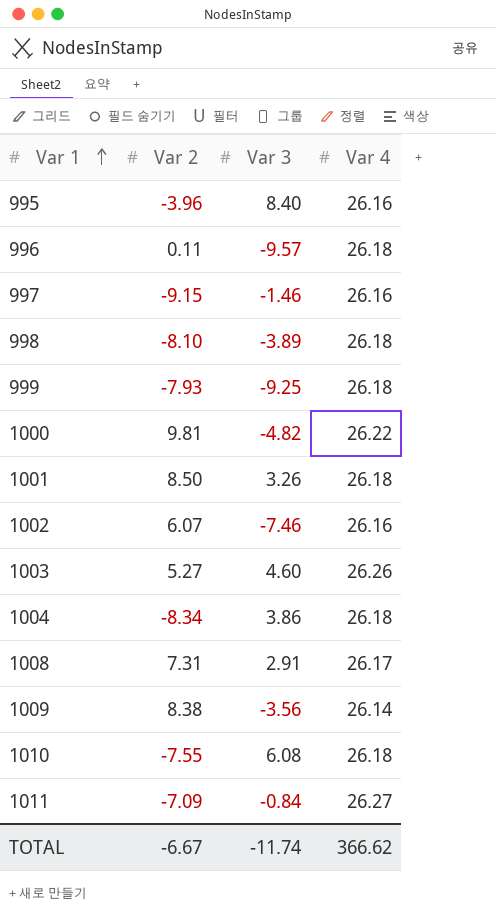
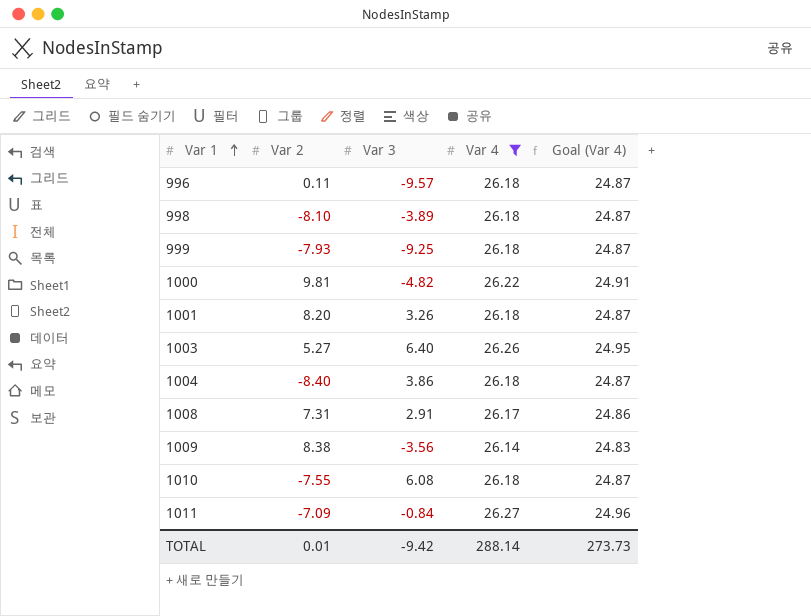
filter: none -> Var 4 != 26.16
column Goal (Var 4) | formula: none -> [Var 4] * 0.95
1001 | Var 2: 8.50 -> 8.20
1003 | Var 3: 4.60 -> 6.40
1004 | Var 2: -8.34 -> -8.40
TOTAL | Var 2: -6.67 -> 0.01
TOTAL | Var 3: -11.74 -> -9.42
TOTAL | Var 4: 366.62 -> 288.14

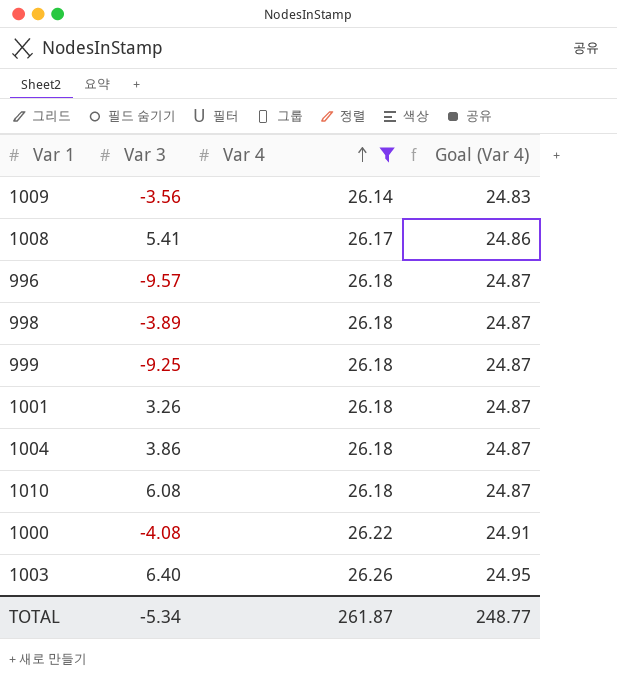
row order: Var 1 ascending -> Var 4 ascending
column Var 2 | position: 2 -> none
row 1011: -7.09 | -0.84 | 26.27 | 24.96 -> none
1008 | Var 3: 2.91 -> 5.41
1000 | Var 3: -4.82 -> -4.08
TOTAL | Var 3: -9.42 -> -5.34
TOTAL | Var 4: 288.14 -> 261.87
TOTAL | Goal (Var 4): 273.73 -> 248.77

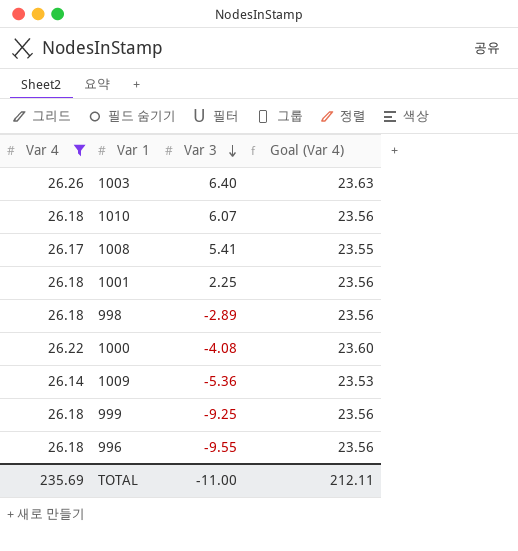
row order: Var 4 ascending -> Var 3 descending
column Var 4 | position: 3 -> 1
column Goal (Var 4) | formula: [Var 4] * 0.95 -> [Var 4] * 0.9
row 1004: 3.86 | 26.18 | 24.87 -> none
1010 | Var 3: 6.08 -> 6.07
1001 | Var 3: 3.26 -> 2.25
998 | Var 3: -3.89 -> -2.89
1009 | Var 3: -3.56 -> -5.36
996 | Var 3: -9.57 -> -9.55
TOTAL | Var 4: 261.87 -> 235.69
TOTAL | Var 3: -5.34 -> -11.00
TOTAL | Goal (Var 4): 248.77 -> 212.11

